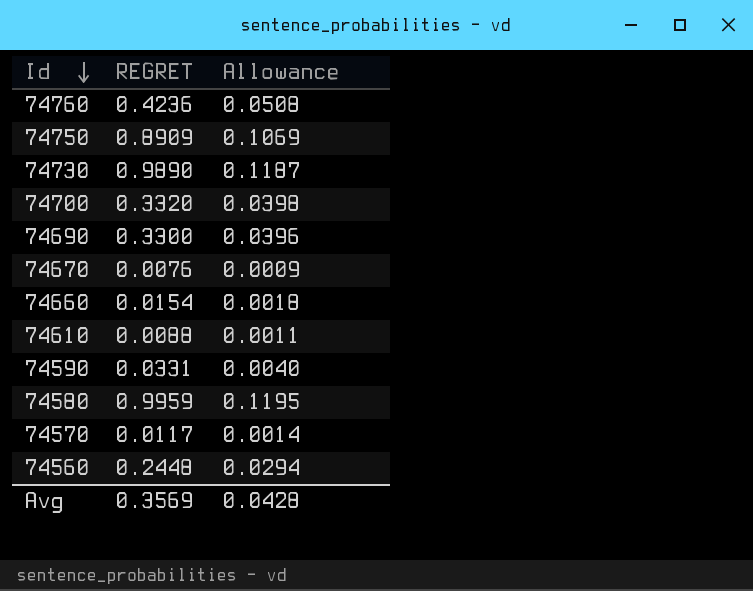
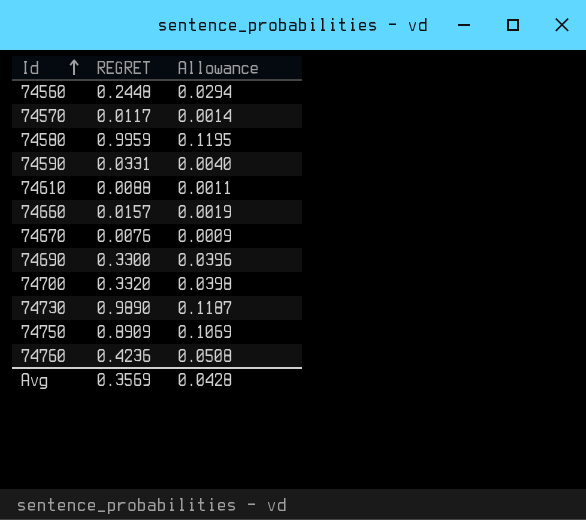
row order: Id descending -> Id ascending
74660 | REGRET: 0.0154 -> 0.0157
74660 | Allowance: 0.0018 -> 0.0019

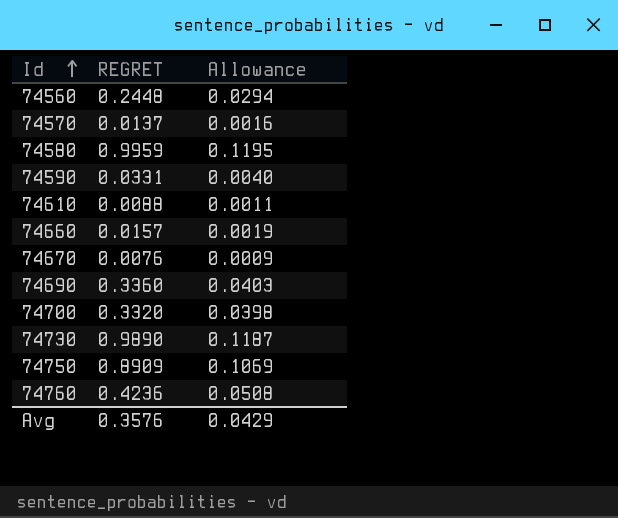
74570 | REGRET: 0.0117 -> 0.0137
74570 | Allowance: 0.0014 -> 0.0016
74690 | REGRET: 0.3300 -> 0.3360
74690 | Allowance: 0.0396 -> 0.0403
Avg | REGRET: 0.3569 -> 0.3576
Avg | Allowance: 0.0428 -> 0.0429

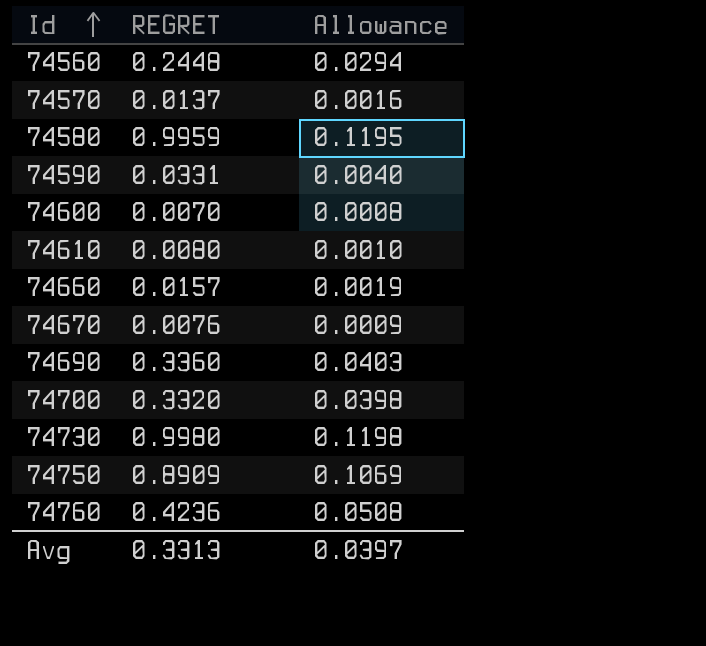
row 74600: none -> 0.0070 | 0.0008
74610 | REGRET: 0.0088 -> 0.0080
74610 | Allowance: 0.0011 -> 0.0010
74730 | REGRET: 0.9890 -> 0.9980
74730 | Allowance: 0.1187 -> 0.1198
Avg | REGRET: 0.3576 -> 0.3313
Avg | Allowance: 0.0429 -> 0.0397

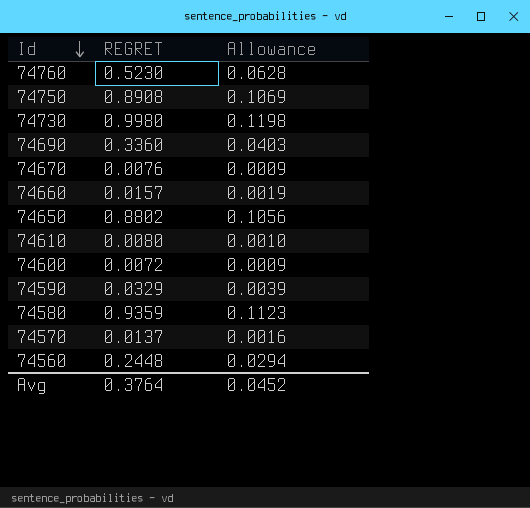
row order: Id ascending -> Id descending
row 74700: 0.3320 | 0.0398 -> none
74760 | REGRET: 0.4236 -> 0.5230
74760 | Allowance: 0.0508 -> 0.0628
74750 | REGRET: 0.8909 -> 0.8908
row 74650: none -> 0.8802 | 0.1056
74600 | REGRET: 0.0070 -> 0.0072
74600 | Allowance: 0.0008 -> 0.0009
74590 | REGRET: 0.0331 -> 0.0329
74590 | Allowance: 0.0040 -> 0.0039
74580 | REGRET: 0.9959 -> 0.9359
74580 | Allowance: 0.1195 -> 0.1123
Avg | REGRET: 0.3313 -> 0.3764
Avg | Allowance: 0.0397 -> 0.0452

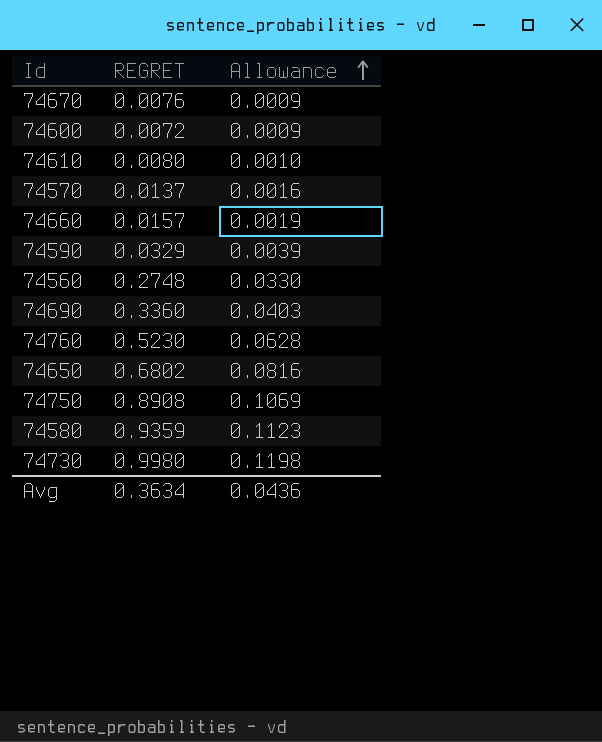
row order: Id descending -> Allowance ascending
74560 | REGRET: 0.2448 -> 0.2748
74560 | Allowance: 0.0294 -> 0.0330
74650 | REGRET: 0.8802 -> 0.6802
74650 | Allowance: 0.1056 -> 0.0816
Avg | REGRET: 0.3764 -> 0.3634
Avg | Allowance: 0.0452 -> 0.0436

